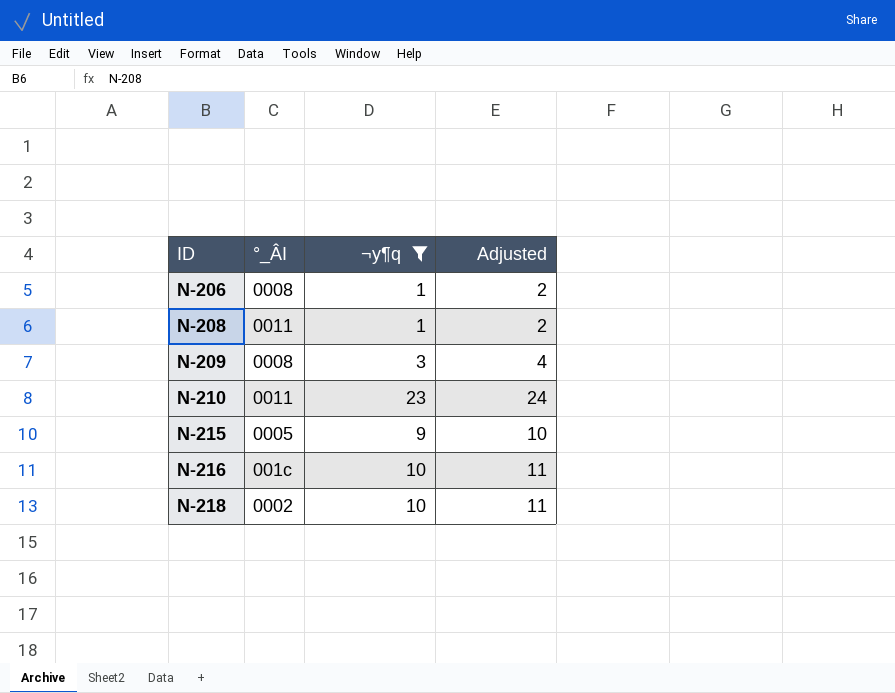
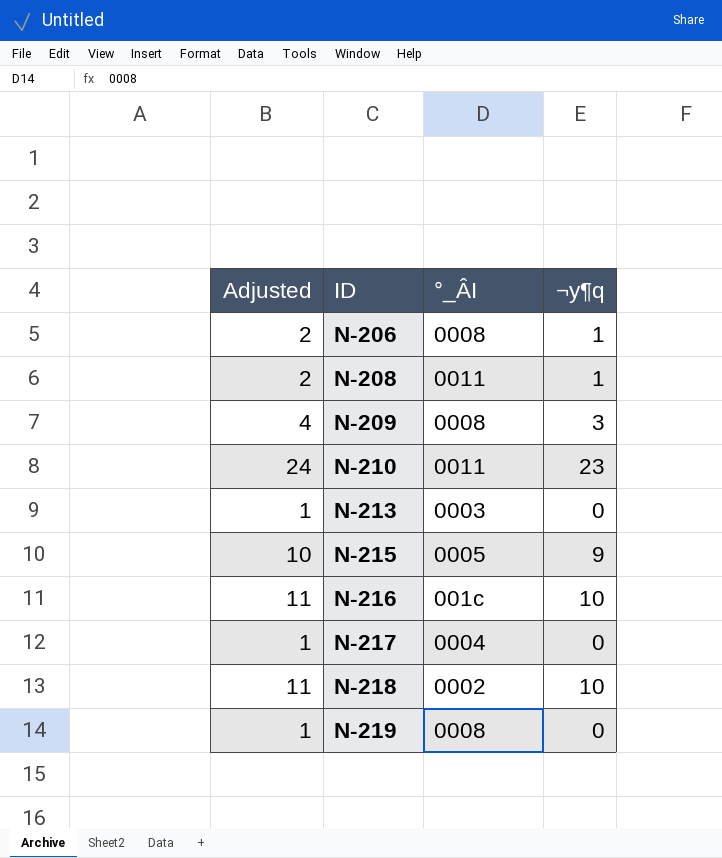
filter: ¬y¶q != 0 -> none
column Adjusted | position: 4 -> 1

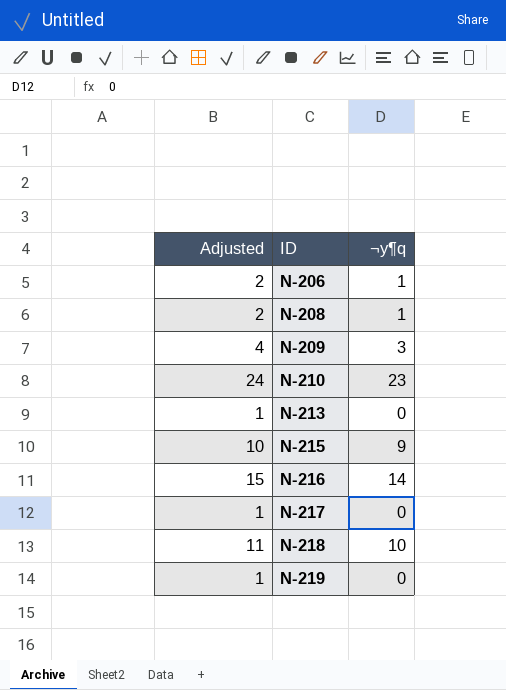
column °_ÂI | position: 3 -> none
N-216 | Adjusted: 11 -> 15
N-216 | ¬y¶q: 10 -> 14

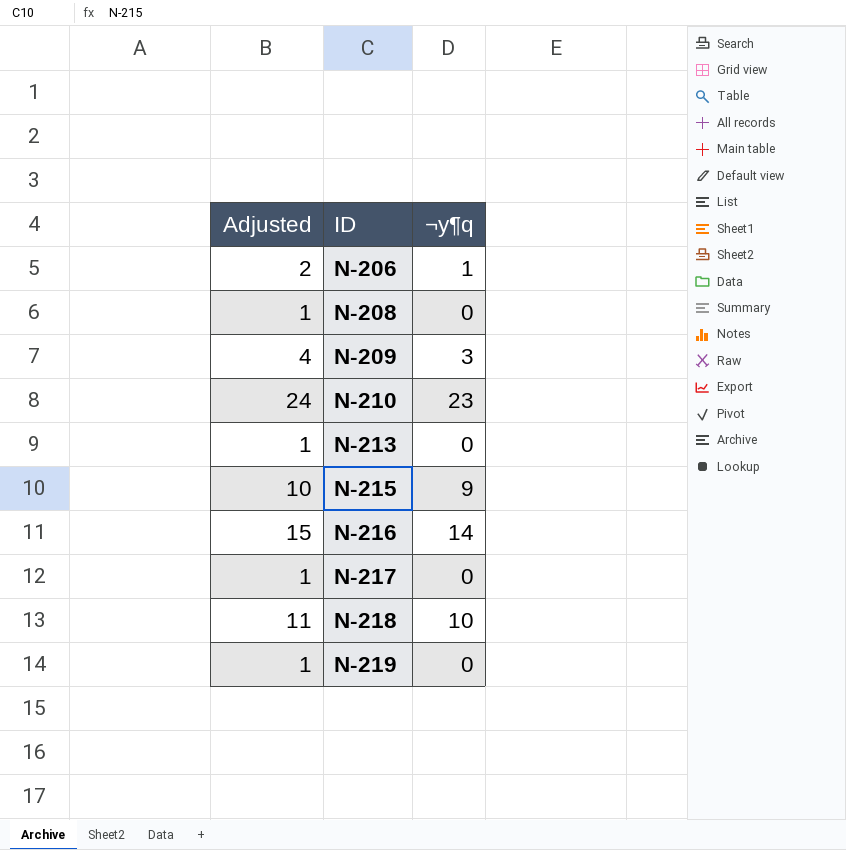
N-208 | Adjusted: 2 -> 1
N-208 | ¬y¶q: 1 -> 0

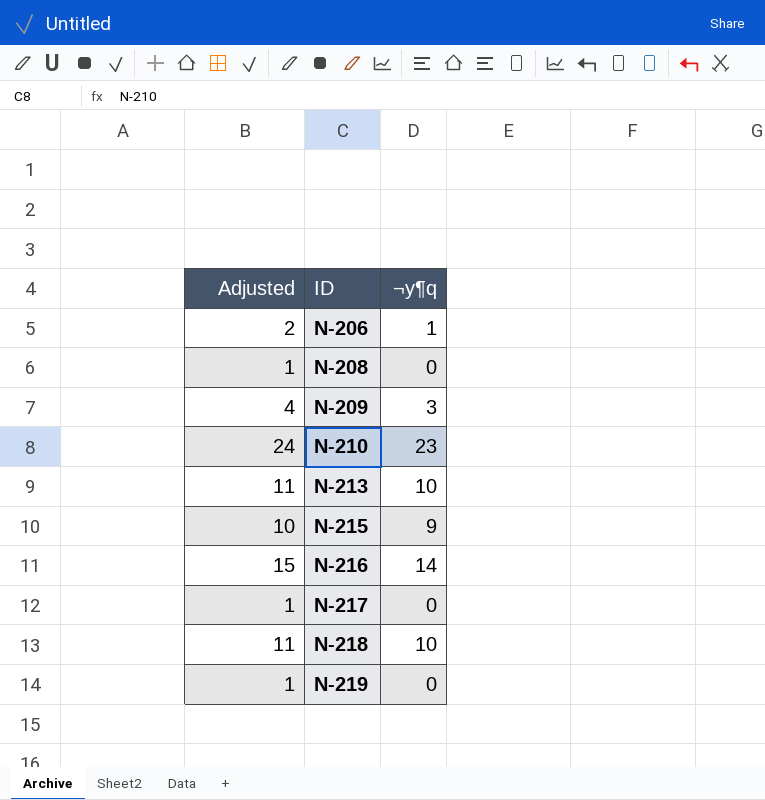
N-213 | Adjusted: 1 -> 11
N-213 | ¬y¶q: 0 -> 10

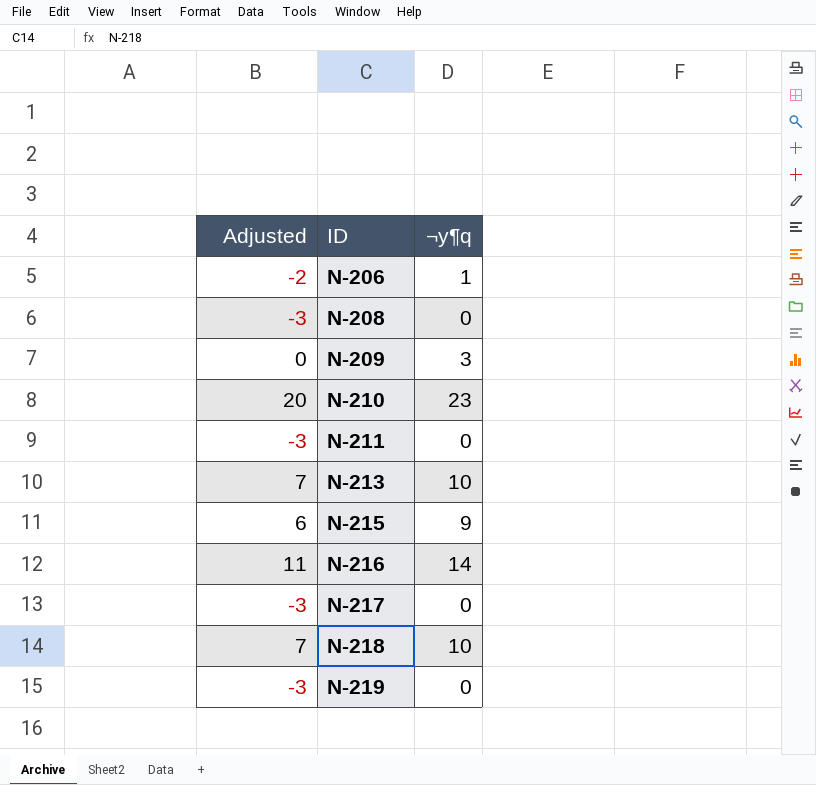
column Adjusted | formula: [¬y¶q] + 1 -> [¬y¶q] - 3
row N-211: none -> -3 | 0

